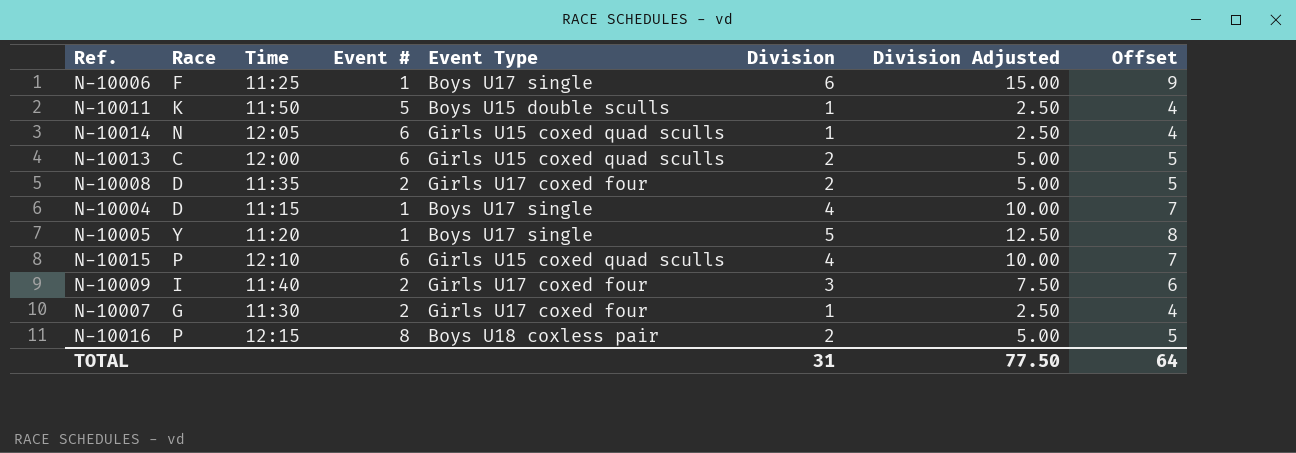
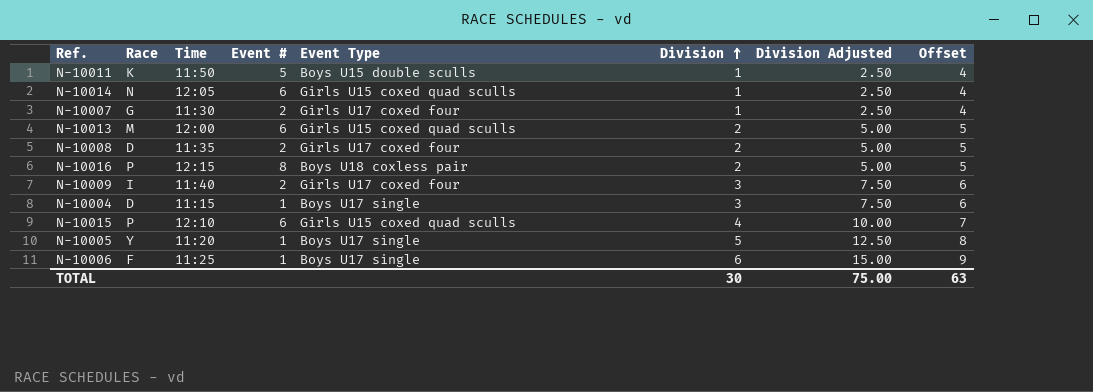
row order: none -> Division ascending
N-10013 | Race: C -> M
N-10004 | Division: 4 -> 3
N-10004 | Division Adjusted: 10.00 -> 7.50
N-10004 | Offset: 7 -> 6
TOTAL | Division: 31 -> 30
TOTAL | Division Adjusted: 77.50 -> 75.00
TOTAL | Offset: 64 -> 63

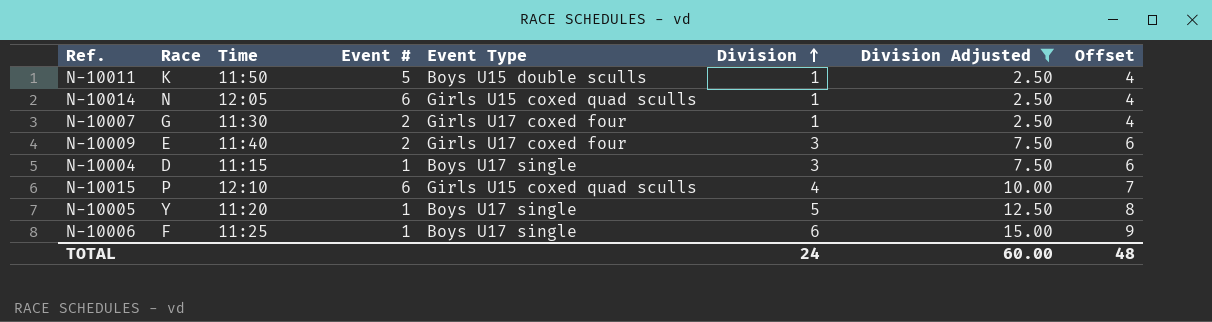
filter: none -> Division Adjusted != 5.00
N-10009 | Race: I -> E
TOTAL | Division: 30 -> 24
TOTAL | Division Adjusted: 75.00 -> 60.00
TOTAL | Offset: 63 -> 48

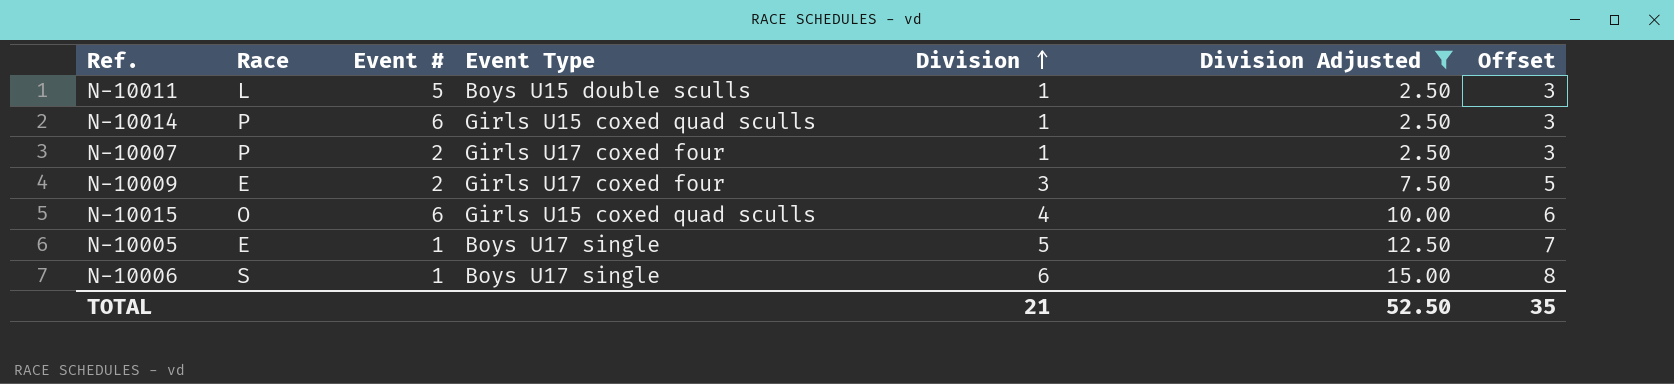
column Time | position: 3 -> none
column Offset | formula: [Division] + 3 -> [Division] + 2
row N-10004: D | 11:15 | 1 | Boys U17 single | 3 | 7.50 | 6 -> none
N-10011 | Race: K -> L
N-10014 | Race: N -> P
N-10007 | Race: G -> P
N-10015 | Race: P -> O
N-10005 | Race: Y -> E
N-10006 | Race: F -> S
TOTAL | Division: 24 -> 21
TOTAL | Division Adjusted: 60.00 -> 52.50
TOTAL | Offset: 48 -> 35

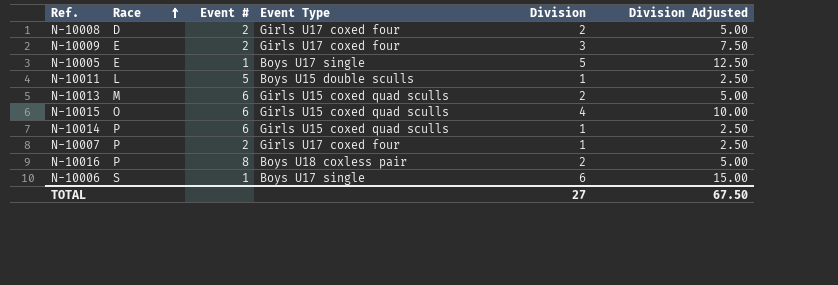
filter: Division Adjusted != 5.00 -> none
row order: Division ascending -> Race ascending
column Offset | formula: [Division] + 2 -> none
TOTAL | Division: 21 -> 27
TOTAL | Division Adjusted: 52.50 -> 67.50

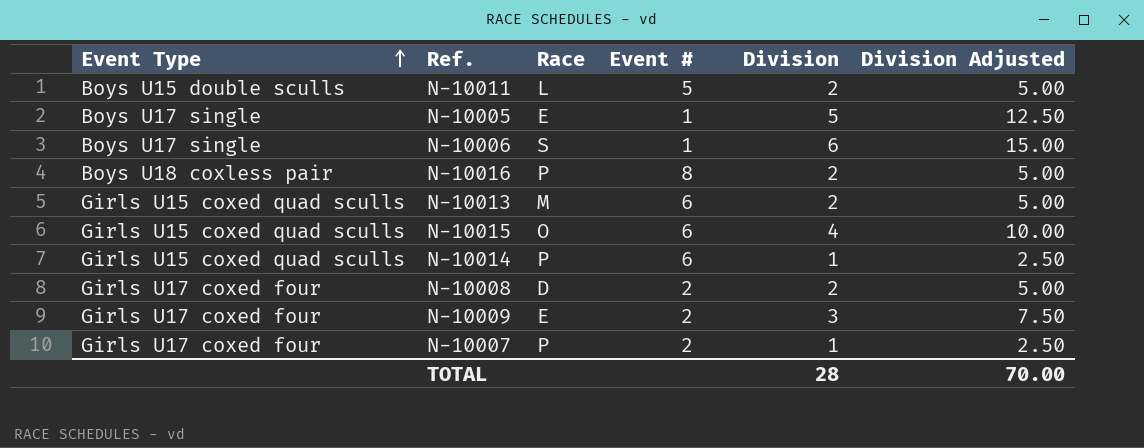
row order: Race ascending -> Event Type ascending
column Event Type | position: 4 -> 1
N-10011 | Division: 1 -> 2
N-10011 | Division Adjusted: 2.50 -> 5.00
TOTAL | Division: 27 -> 28
TOTAL | Division Adjusted: 67.50 -> 70.00

